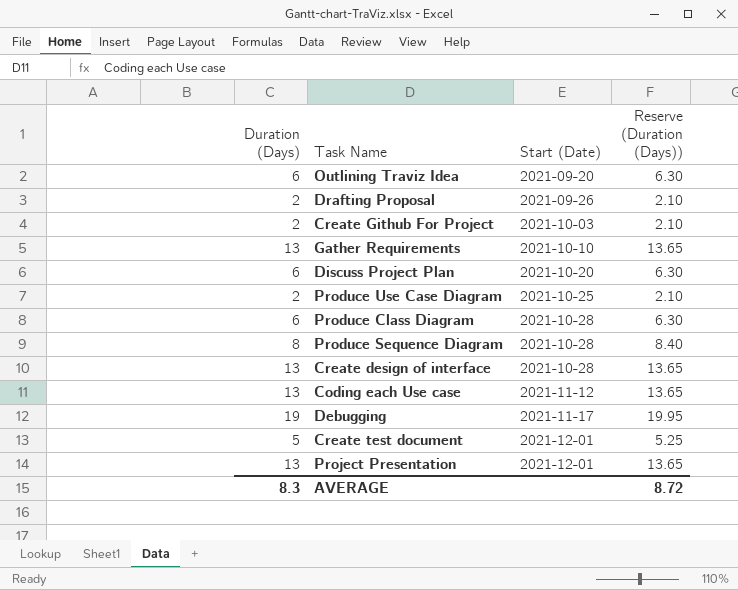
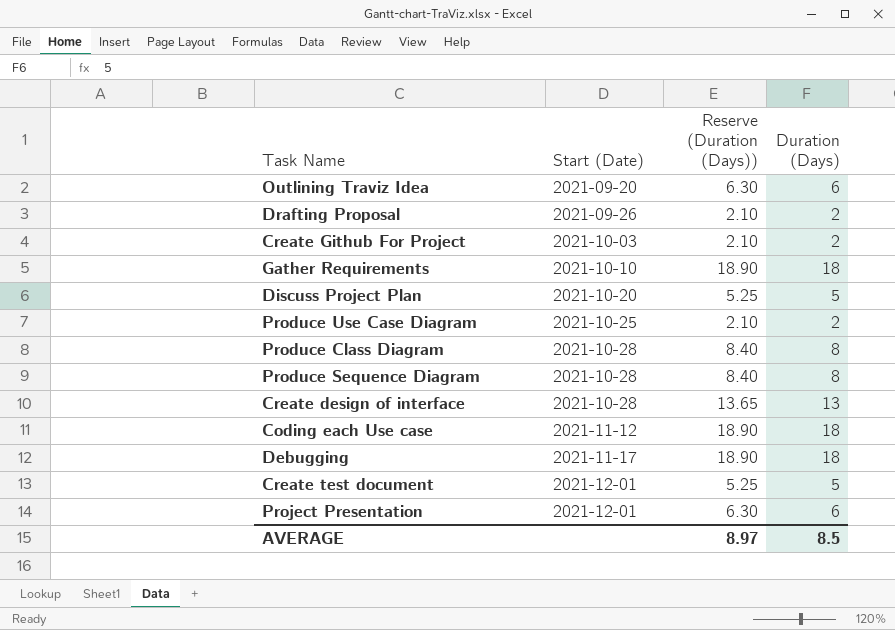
column Duration (Days) | position: 1 -> 4
Gather Requirements | Reserve (Duration (Days)): 13.65 -> 18.90
Gather Requirements | Duration (Days): 13 -> 18
Discuss Project Plan | Reserve (Duration (Days)): 6.30 -> 5.25
Discuss Project Plan | Duration (Days): 6 -> 5
Produce Class Diagram | Reserve (Duration (Days)): 6.30 -> 8.40
Produce Class Diagram | Duration (Days): 6 -> 8
Coding each Use case | Reserve (Duration (Days)): 13.65 -> 18.90
Coding each Use case | Duration (Days): 13 -> 18
Debugging | Reserve (Duration (Days)): 19.95 -> 18.90
Debugging | Duration (Days): 19 -> 18
Project Presentation | Reserve (Duration (Days)): 13.65 -> 6.30
Project Presentation | Duration (Days): 13 -> 6
AVERAGE | Reserve (Duration (Days)): 8.72 -> 8.97
AVERAGE | Duration (Days): 8.3 -> 8.5

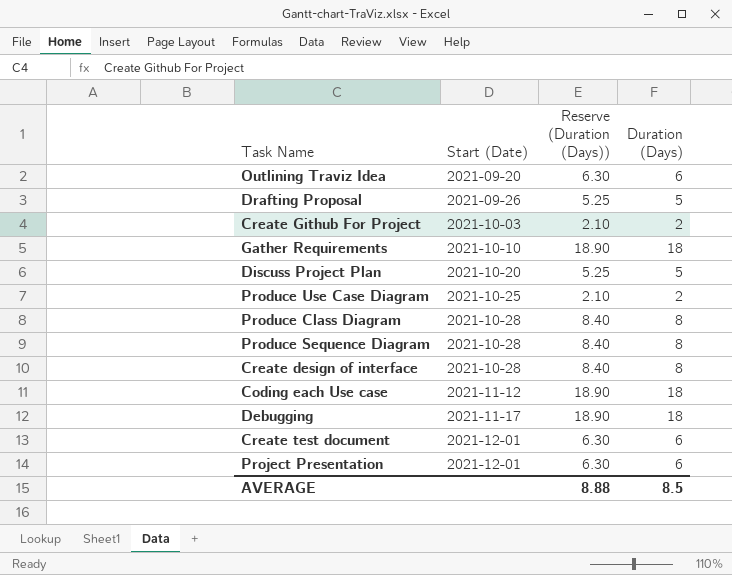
Drafting Proposal | Reserve (Duration (Days)): 2.10 -> 5.25
Drafting Proposal | Duration (Days): 2 -> 5
Create design of interface | Reserve (Duration (Days)): 13.65 -> 8.40
Create design of interface | Duration (Days): 13 -> 8
Create test document | Reserve (Duration (Days)): 5.25 -> 6.30
Create test document | Duration (Days): 5 -> 6
AVERAGE | Reserve (Duration (Days)): 8.97 -> 8.88

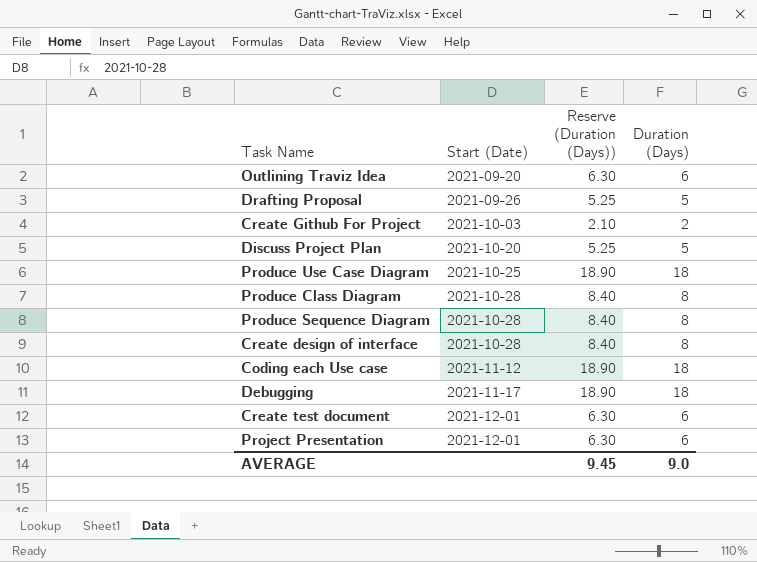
row Gather Requirements: 2021-10-10 | 18.90 | 18 -> none
Produce Use Case Diagram | Reserve (Duration (Days)): 2.10 -> 18.90
Produce Use Case Diagram | Duration (Days): 2 -> 18
AVERAGE | Reserve (Duration (Days)): 8.88 -> 9.45
AVERAGE | Duration (Days): 8.5 -> 9.0

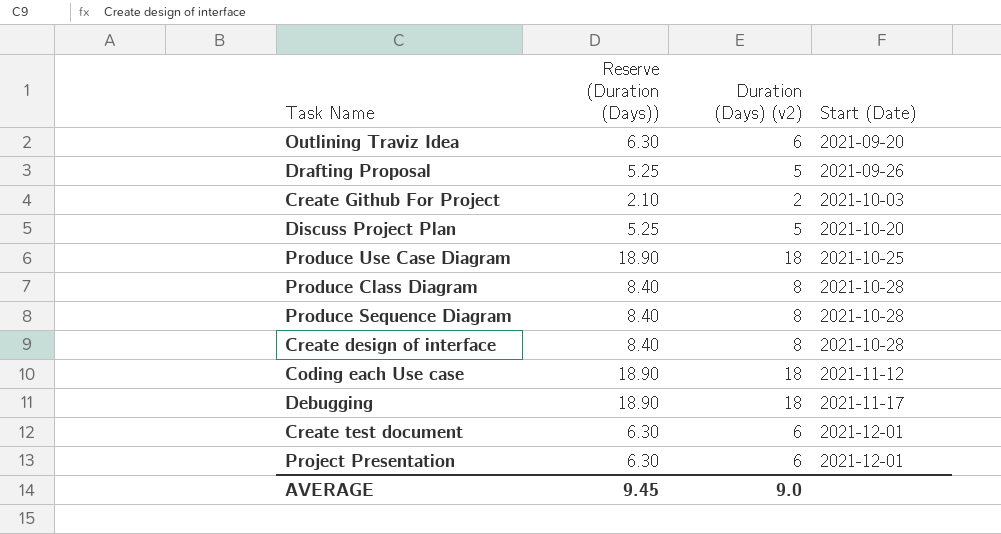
column name: Duration (Days) -> Duration (Days) (v2)
column Start (Date) | position: 2 -> 4

